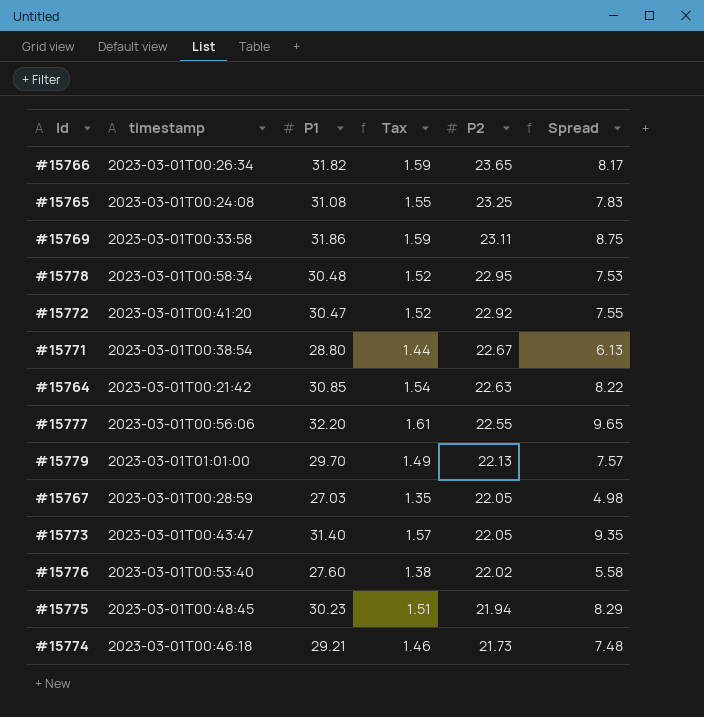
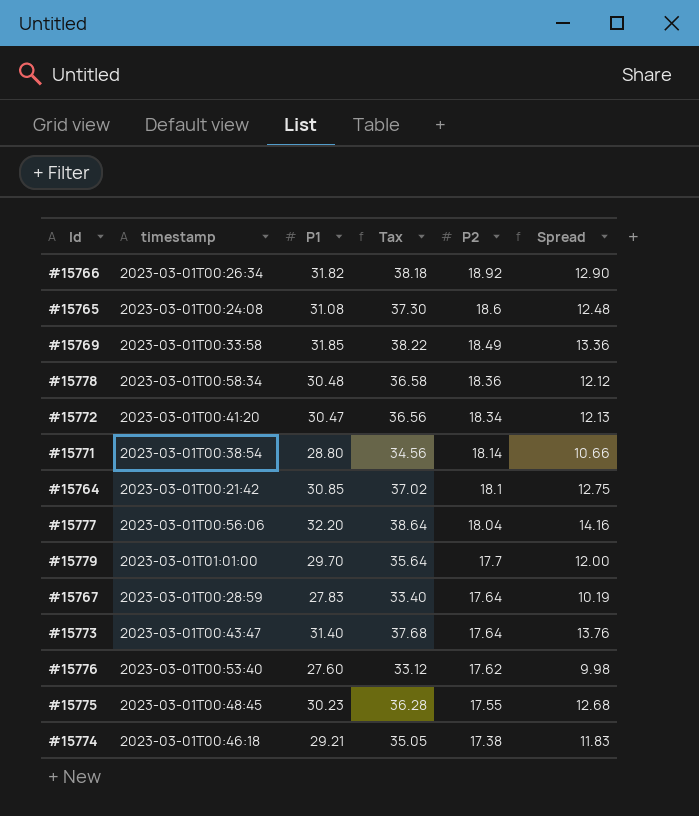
column Tax | formula: [P1] * 0.05 -> [P1] * 1.2
#15766 | P2: 23.65 -> 18.92
#15766 | Spread: 8.17 -> 12.90
#15765 | P2: 23.25 -> 18.6
#15765 | Spread: 7.83 -> 12.48
#15769 | P1: 31.86 -> 31.85
#15769 | P2: 23.11 -> 18.49
#15769 | Spread: 8.75 -> 13.36
#15778 | P2: 22.95 -> 18.36
#15778 | Spread: 7.53 -> 12.12
#15772 | P2: 22.92 -> 18.34
#15772 | Spread: 7.55 -> 12.13
#15771 | P2: 22.67 -> 18.14
#15771 | Spread: 6.13 -> 10.66
#15764 | P2: 22.63 -> 18.1
#15764 | Spread: 8.22 -> 12.75
#15777 | P2: 22.55 -> 18.04
#15777 | Spread: 9.65 -> 14.16
#15779 | P2: 22.13 -> 17.7
#15779 | Spread: 7.57 -> 12.00
#15767 | P1: 27.03 -> 27.83
#15767 | P2: 22.05 -> 17.64
#15767 | Spread: 4.98 -> 10.19
#15773 | P2: 22.05 -> 17.64
#15773 | Spread: 9.35 -> 13.76
#15776 | P2: 22.02 -> 17.62
#15776 | Spread: 5.58 -> 9.98
#15775 | P2: 21.94 -> 17.55
#15775 | Spread: 8.29 -> 12.68
#15774 | P2: 21.73 -> 17.38
#15774 | Spread: 7.48 -> 11.83

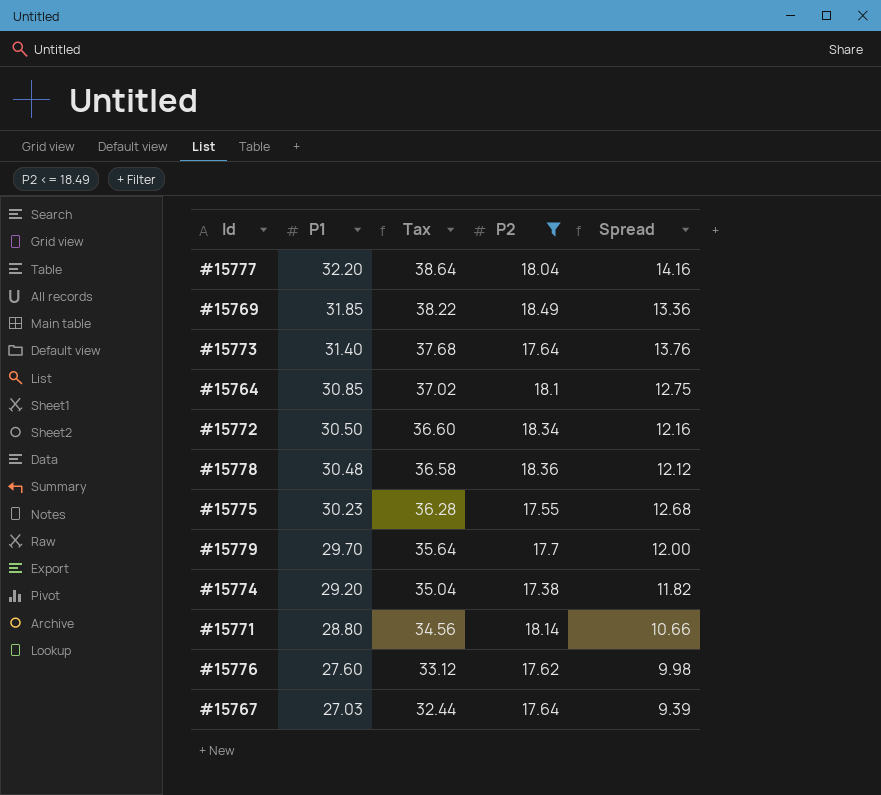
filter: none -> P2 <= 18.49
row order: P2 descending -> P1 descending
column timestamp | position: 2 -> none
#15772 | P1: 30.47 -> 30.50
#15772 | Tax: 36.56 -> 36.60
#15772 | Spread: 12.13 -> 12.16
#15774 | P1: 29.21 -> 29.20
#15774 | Tax: 35.05 -> 35.04
#15774 | Spread: 11.83 -> 11.82
#15767 | P1: 27.83 -> 27.03
#15767 | Tax: 33.40 -> 32.44
#15767 | Spread: 10.19 -> 9.39

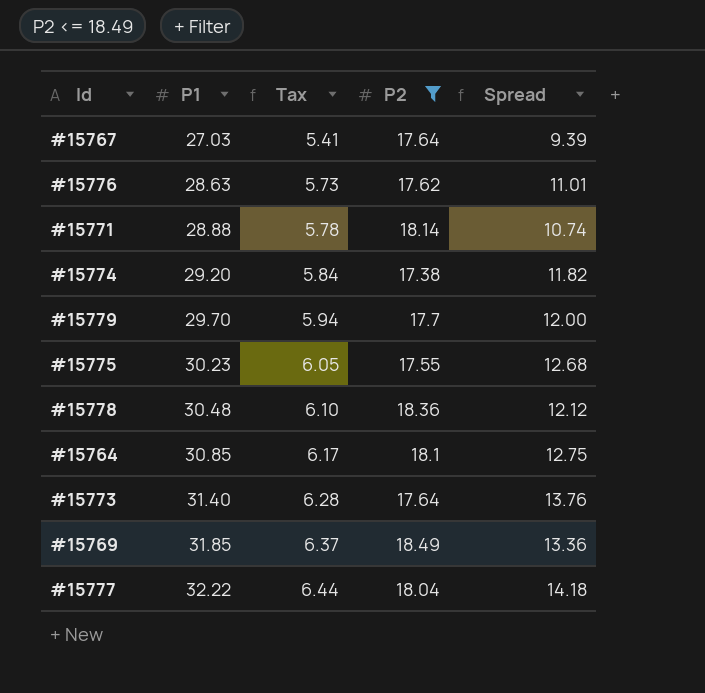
row order: P1 descending -> P1 ascending
column Tax | formula: [P1] * 1.2 -> [P1] * 0.2
row #15772: 30.50 | 36.60 | 18.34 | 12.16 -> none
#15776 | P1: 27.60 -> 28.63
#15776 | Spread: 9.98 -> 11.01
#15771 | P1: 28.80 -> 28.88
#15771 | Spread: 10.66 -> 10.74
#15777 | P1: 32.20 -> 32.22
#15777 | Spread: 14.16 -> 14.18

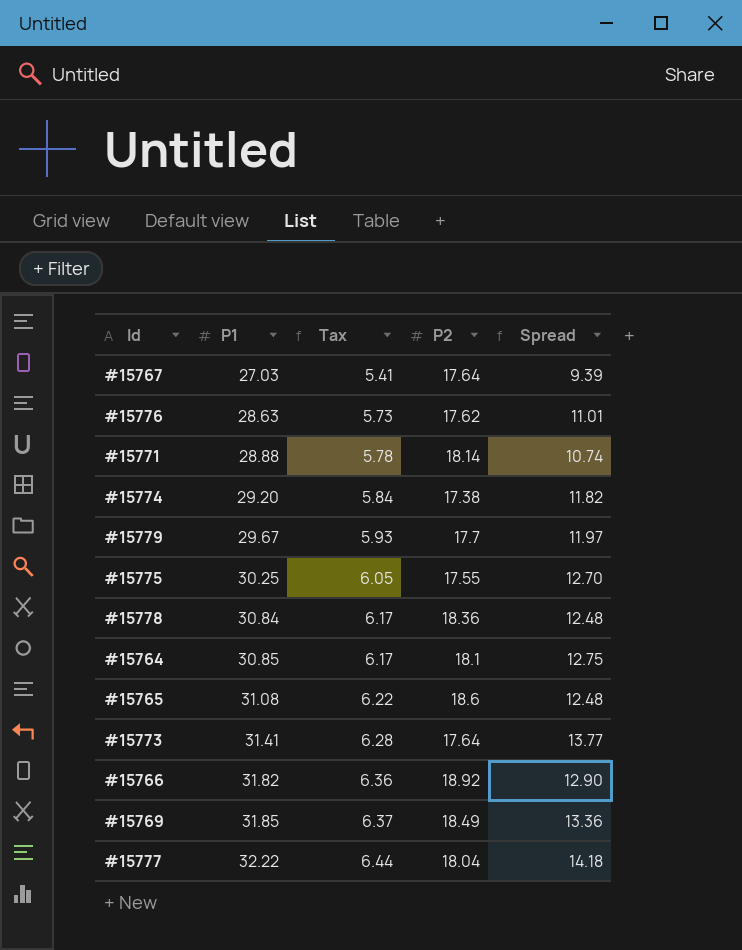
filter: P2 <= 18.49 -> none
#15779 | P1: 29.70 -> 29.67
#15779 | Tax: 5.94 -> 5.93
#15779 | Spread: 12.00 -> 11.97
#15775 | P1: 30.23 -> 30.25
#15775 | Spread: 12.68 -> 12.70
#15778 | P1: 30.48 -> 30.84
#15778 | Tax: 6.10 -> 6.17
#15778 | Spread: 12.12 -> 12.48
#15773 | P1: 31.40 -> 31.41
#15773 | Spread: 13.76 -> 13.77

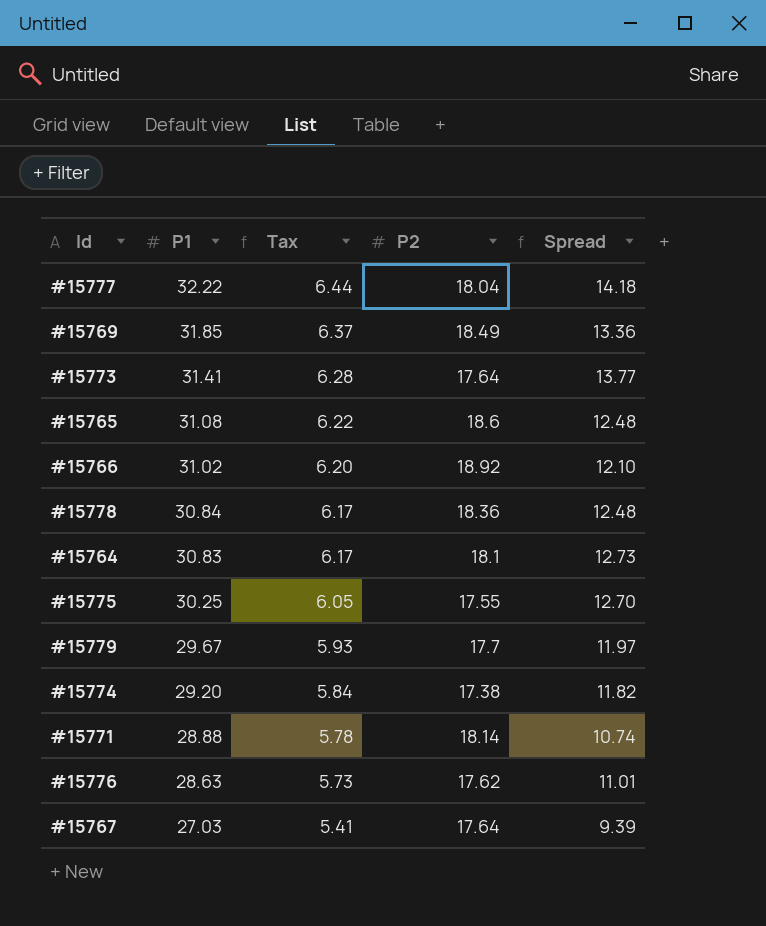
row order: P1 ascending -> P1 descending
#15766 | P1: 31.82 -> 31.02
#15766 | Tax: 6.36 -> 6.20
#15766 | Spread: 12.90 -> 12.10
#15764 | P1: 30.85 -> 30.83
#15764 | Spread: 12.75 -> 12.73

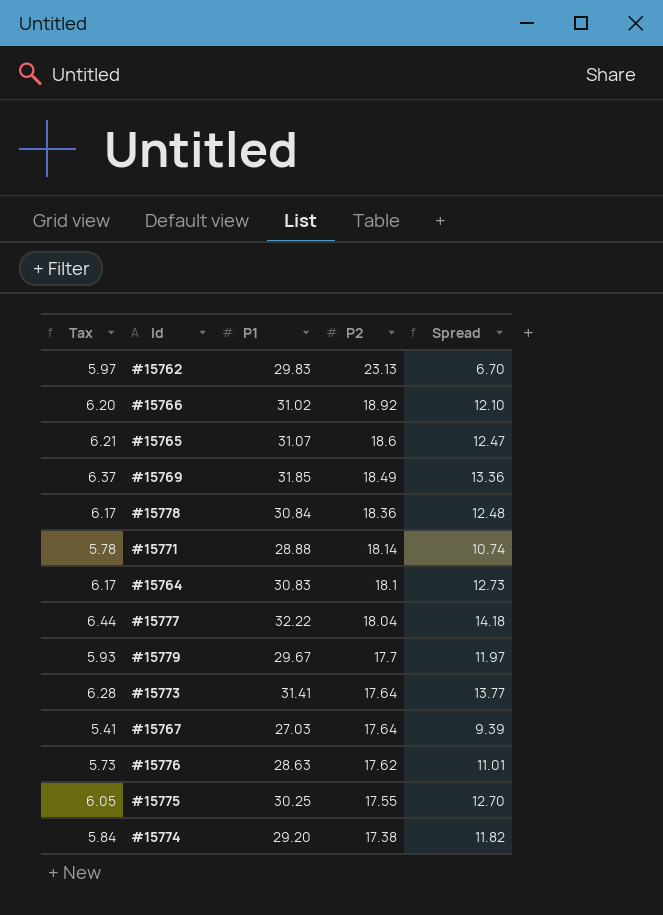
row order: P1 descending -> P2 descending
column Tax | position: 3 -> 1
row #15762: none -> 5.97 | 29.83 | 23.13 | 6.70
#15765 | Tax: 6.22 -> 6.21
#15765 | P1: 31.08 -> 31.07
#15765 | Spread: 12.48 -> 12.47

